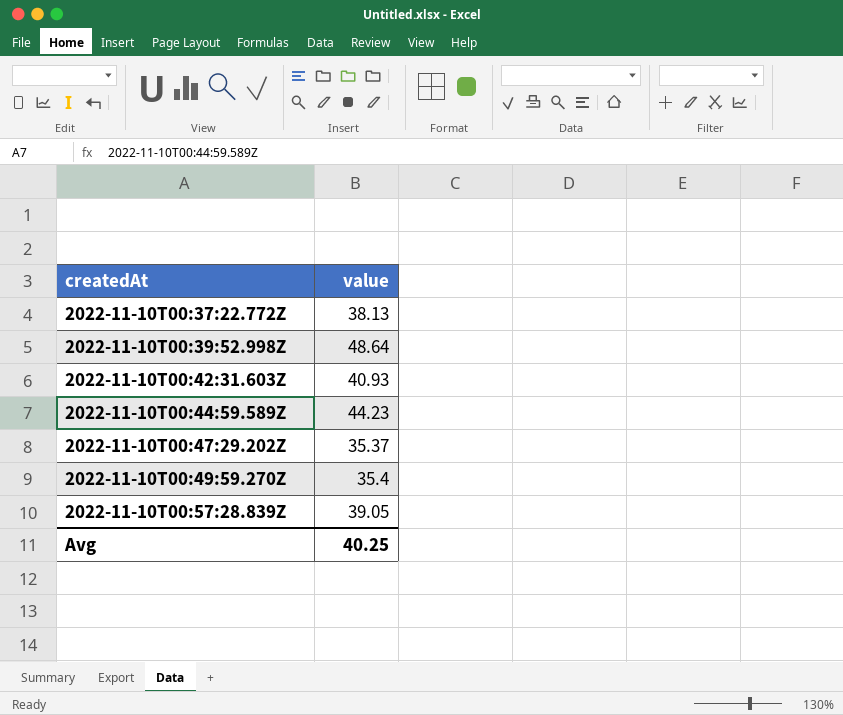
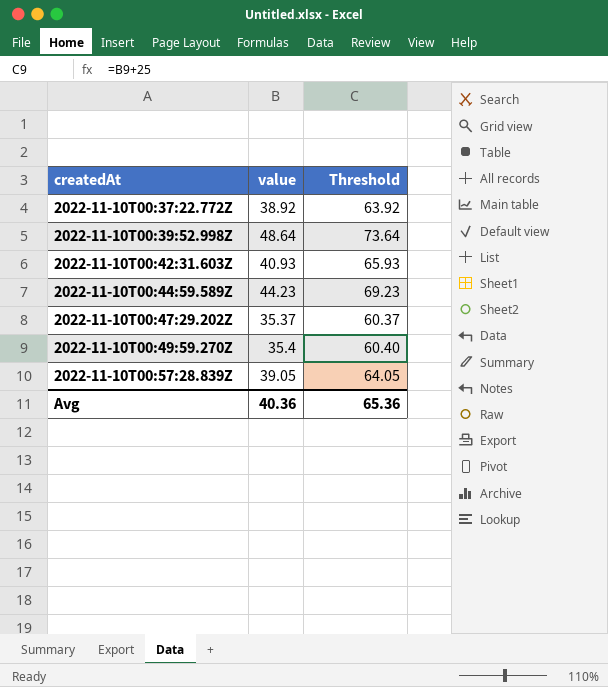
column Threshold | formula: none -> [value] + 25
2022-11-10T00:37:22.772Z | value: 38.13 -> 38.92
Avg | value: 40.25 -> 40.36

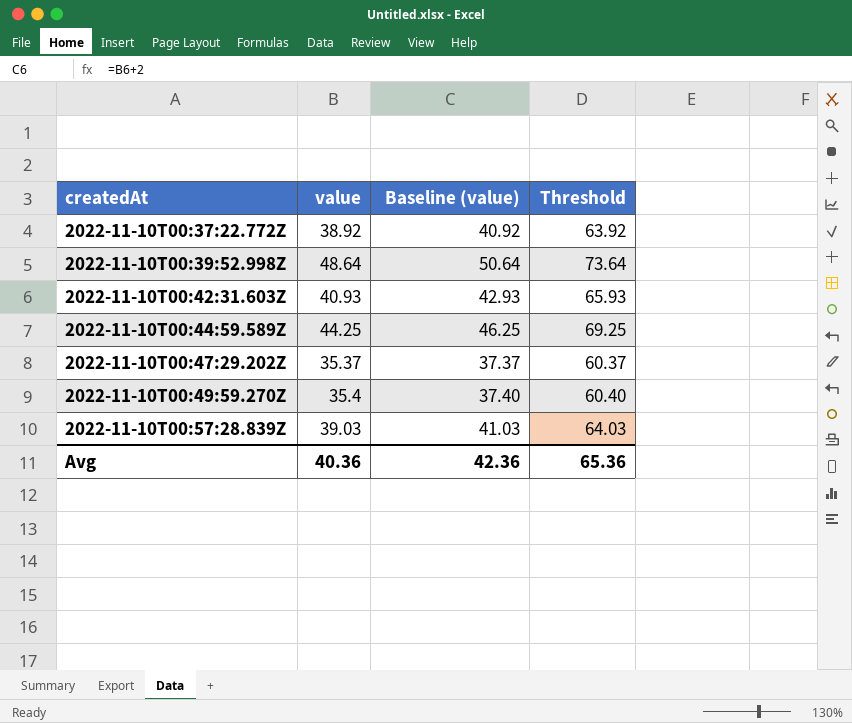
column Baseline (value) | formula: none -> [value] + 2
2022-11-10T00:44:59.589Z | value: 44.23 -> 44.25
2022-11-10T00:44:59.589Z | Threshold: 69.23 -> 69.25
2022-11-10T00:57:28.839Z | value: 39.05 -> 39.03
2022-11-10T00:57:28.839Z | Threshold: 64.05 -> 64.03

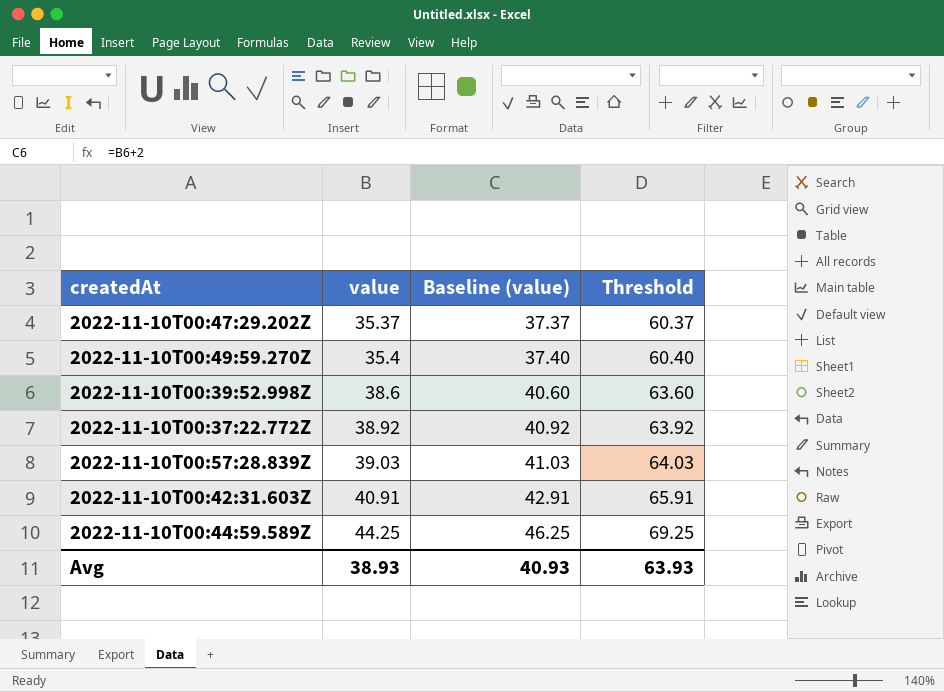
row order: createdAt ascending -> value ascending
2022-11-10T00:39:52.998Z | value: 48.64 -> 38.6
2022-11-10T00:39:52.998Z | Baseline (value): 50.64 -> 40.60
2022-11-10T00:39:52.998Z | Threshold: 73.64 -> 63.60
2022-11-10T00:42:31.603Z | value: 40.93 -> 40.91
2022-11-10T00:42:31.603Z | Baseline (value): 42.93 -> 42.91
2022-11-10T00:42:31.603Z | Threshold: 65.93 -> 65.91
Avg | value: 40.36 -> 38.93
Avg | Baseline (value): 42.36 -> 40.93
Avg | Threshold: 65.36 -> 63.93

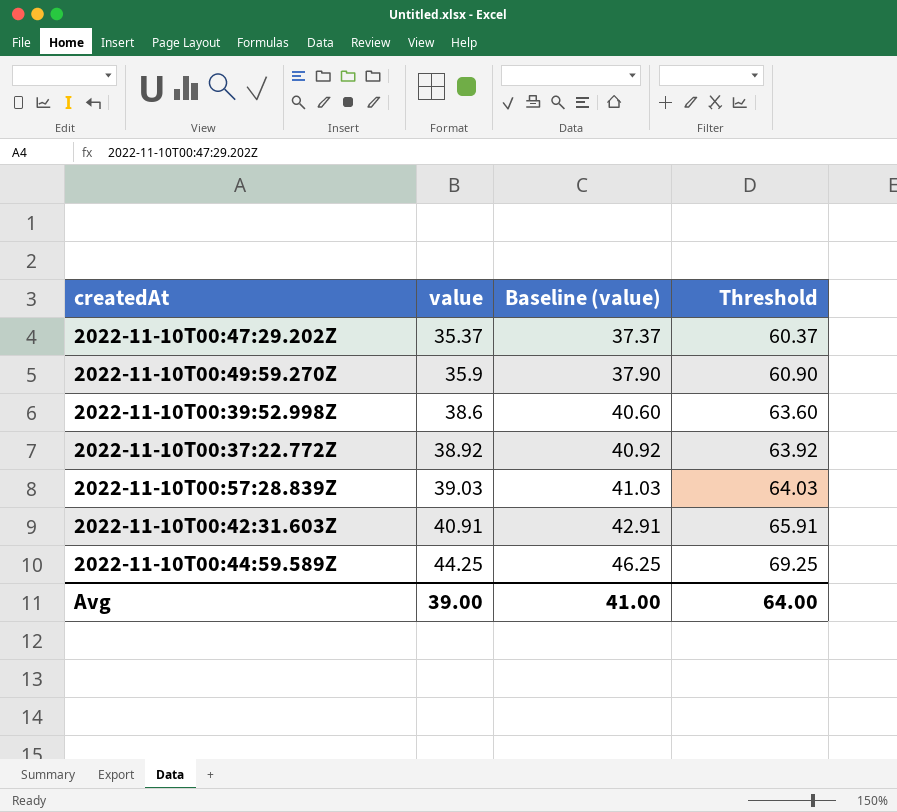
2022-11-10T00:49:59.270Z | value: 35.4 -> 35.9
2022-11-10T00:49:59.270Z | Baseline (value): 37.40 -> 37.90
2022-11-10T00:49:59.270Z | Threshold: 60.40 -> 60.90
Avg | value: 38.93 -> 39.00
Avg | Baseline (value): 40.93 -> 41.00
Avg | Threshold: 63.93 -> 64.00

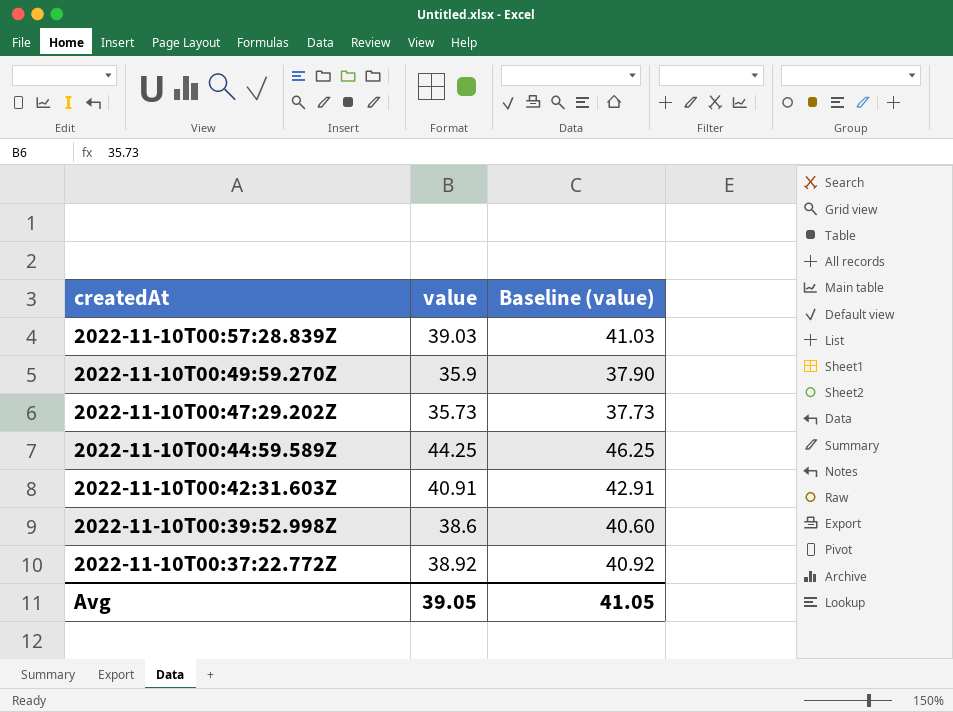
row order: value ascending -> createdAt descending
column Threshold | formula: [value] + 25 -> none
2022-11-10T00:47:29.202Z | value: 35.37 -> 35.73
2022-11-10T00:47:29.202Z | Baseline (value): 37.37 -> 37.73
Avg | value: 39.00 -> 39.05
Avg | Baseline (value): 41.00 -> 41.05

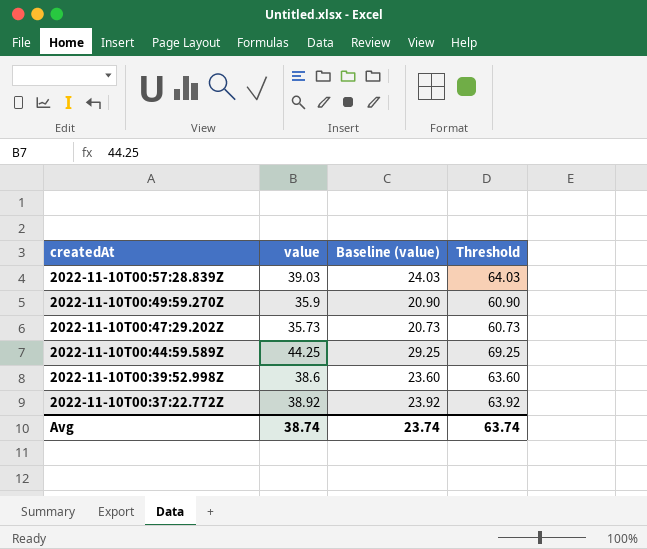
column Baseline (value) | formula: [value] + 2 -> [value] - 15
column Threshold | formula: none -> [value] + 25
row 2022-11-10T00:42:31.603Z: 40.91 | 42.91 -> none
Avg | value: 39.05 -> 38.74
Avg | Baseline (value): 41.05 -> 23.74

